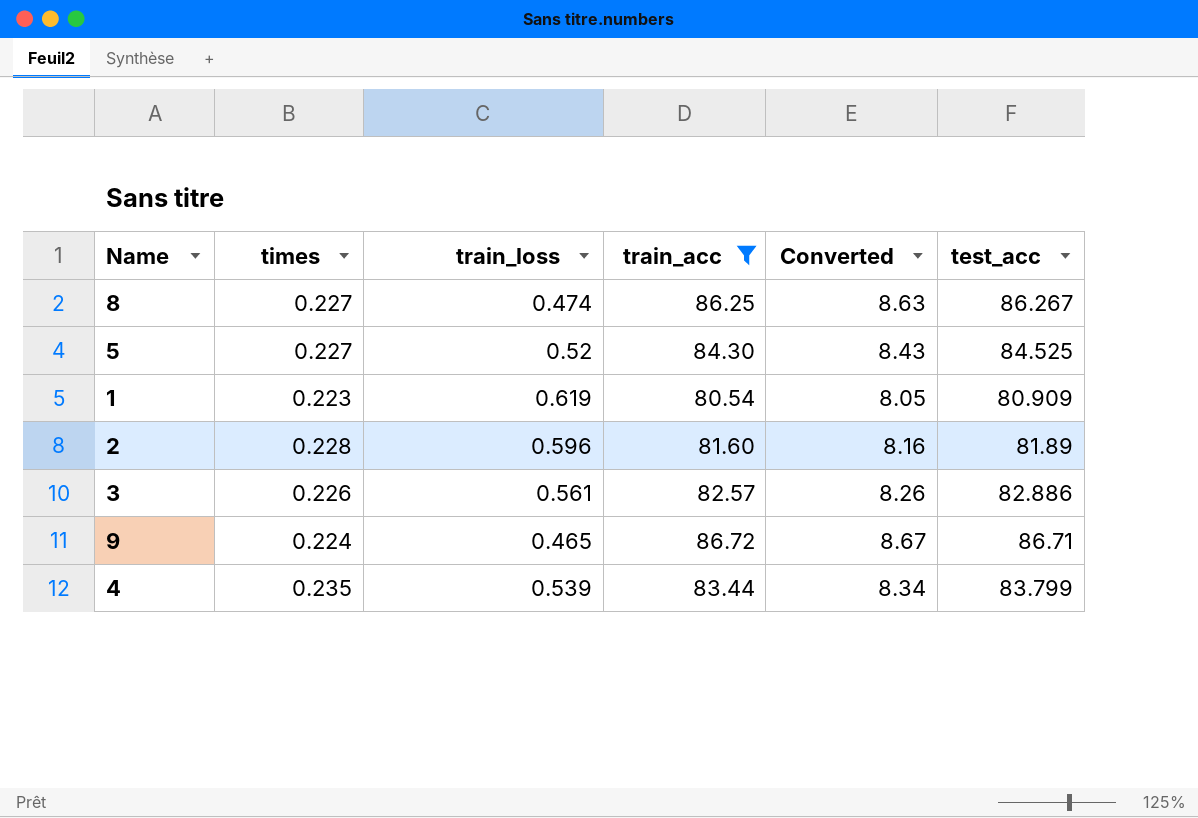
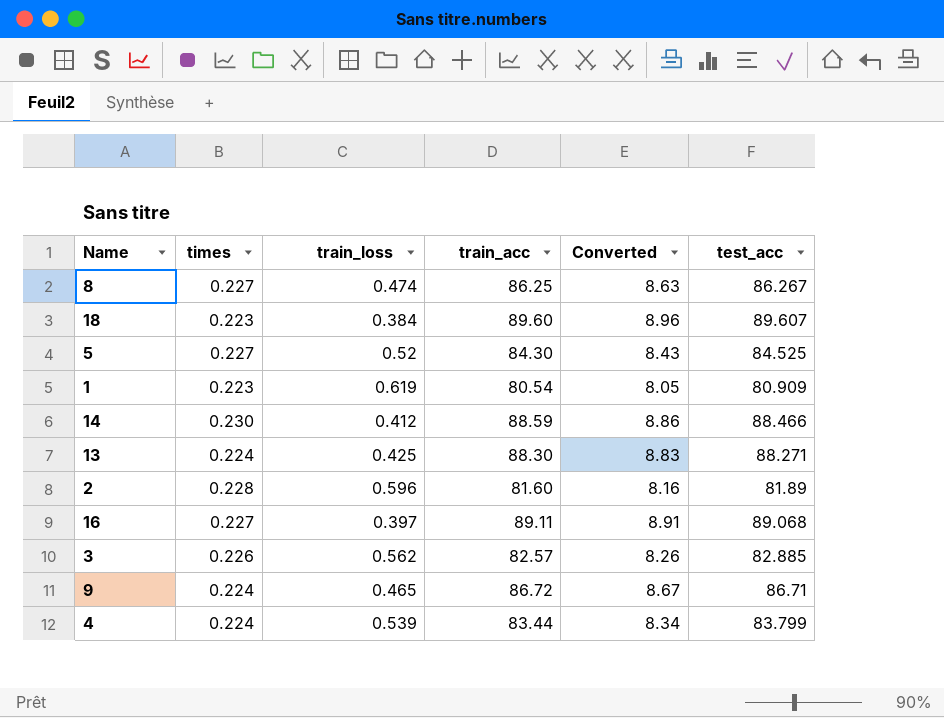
filter: train_acc <= 86.72 -> none
3 | train_loss: 0.561 -> 0.562
3 | test_acc: 82.886 -> 82.885
4 | times: 0.235 -> 0.224

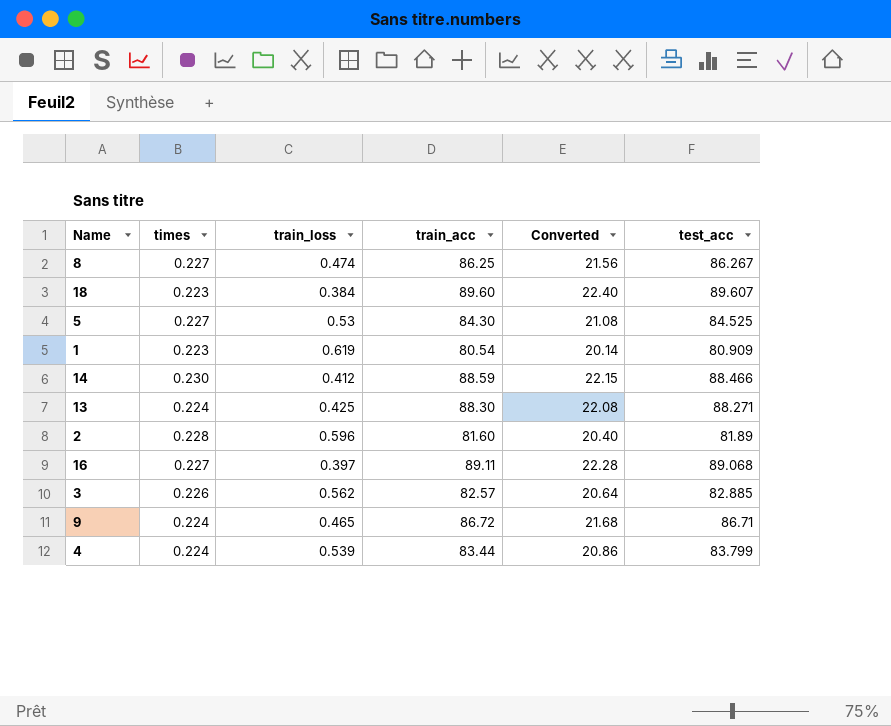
column Converted | formula: [train_acc] * 0.1 -> [train_acc] * 0.25
5 | train_loss: 0.52 -> 0.53

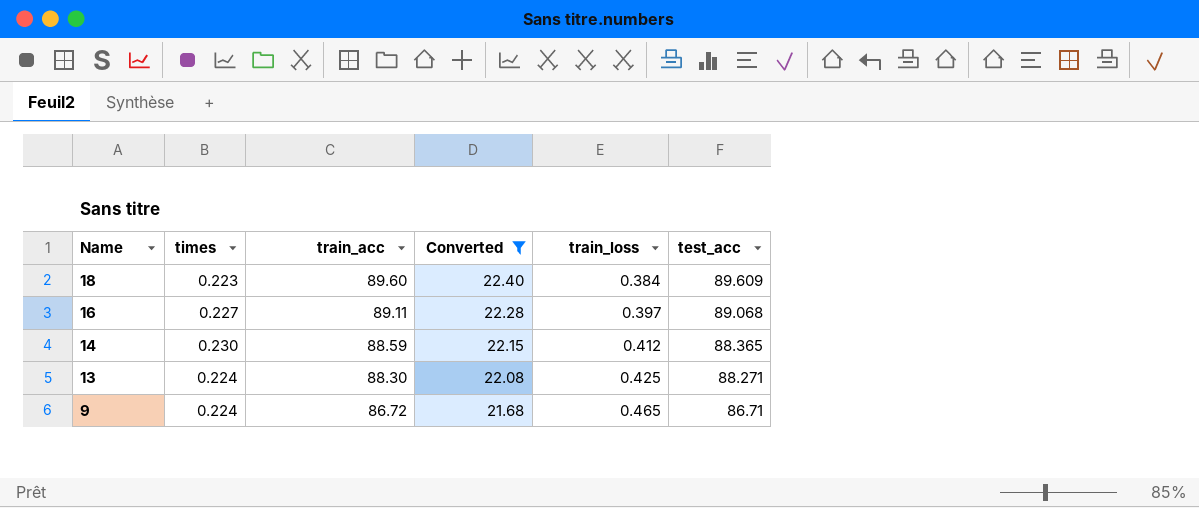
filter: none -> Converted >= 21.68
row order: none -> Name descending
column train_loss | position: 3 -> 5
18 | test_acc: 89.607 -> 89.609
14 | test_acc: 88.466 -> 88.365

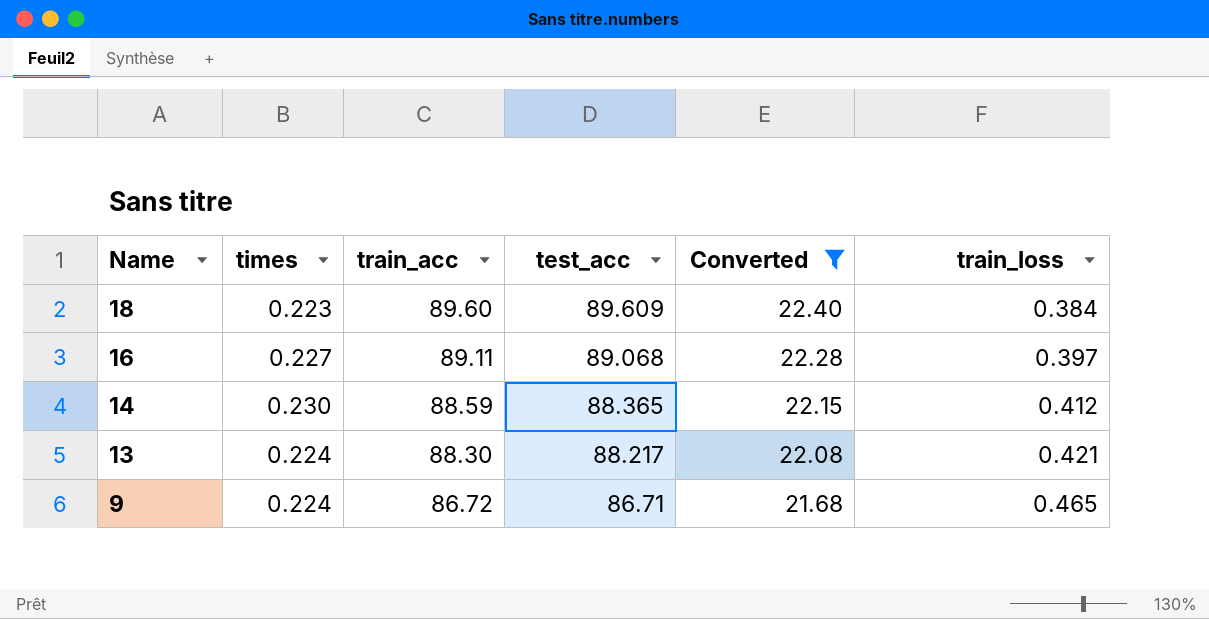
column test_acc | position: 6 -> 4
13 | test_acc: 88.271 -> 88.217
13 | train_loss: 0.425 -> 0.421

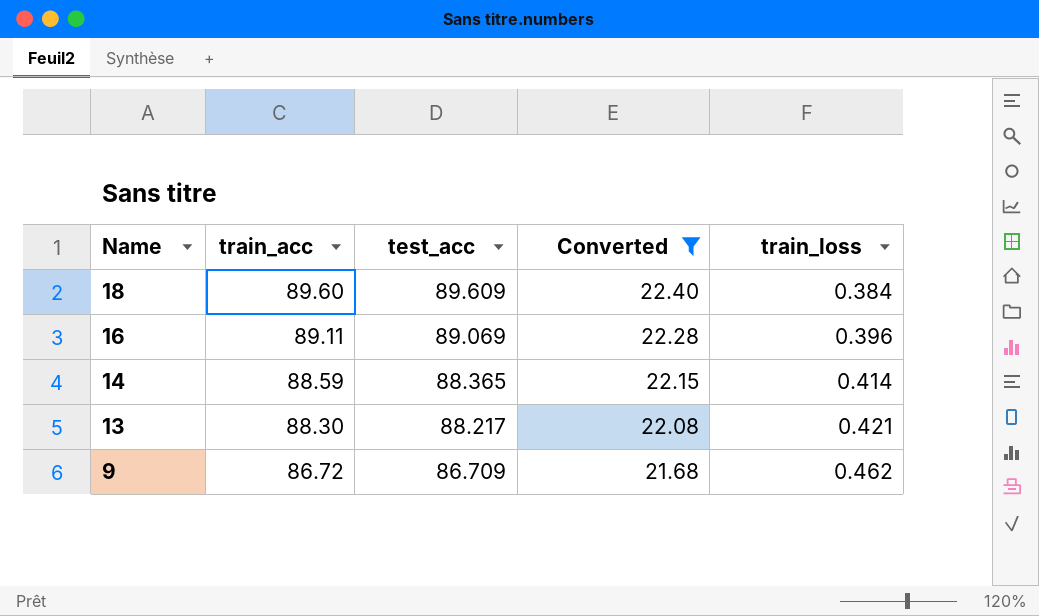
column times | position: 2 -> none
16 | test_acc: 89.068 -> 89.069
16 | train_loss: 0.397 -> 0.396
14 | train_loss: 0.412 -> 0.414
9 | test_acc: 86.71 -> 86.709
9 | train_loss: 0.465 -> 0.462

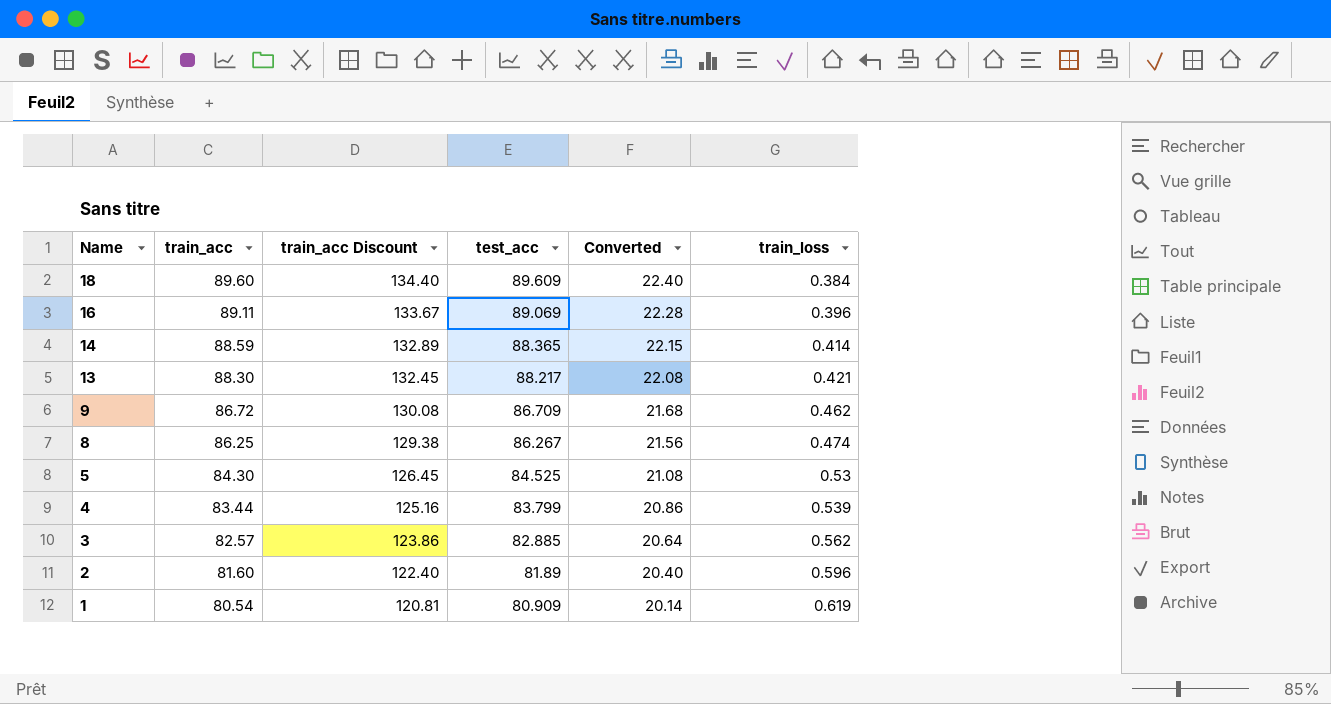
filter: Converted >= 21.68 -> none
column train_acc Discount | formula: none -> [train_acc] * 1.5

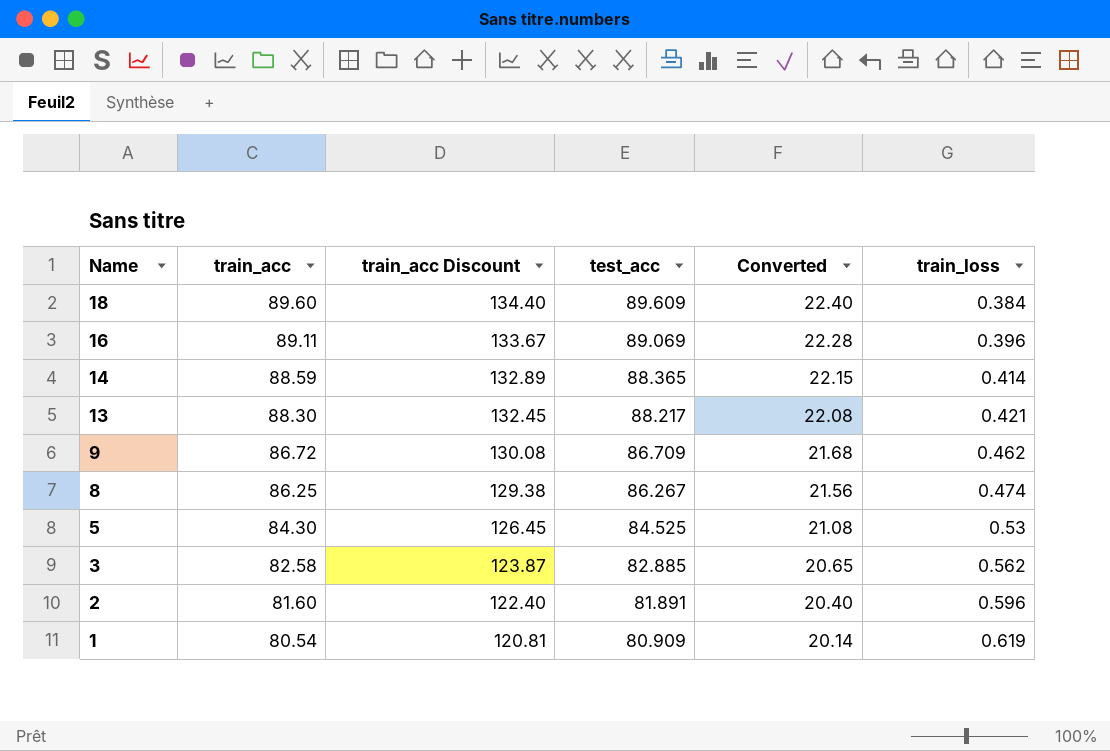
row 4: 83.44 | 125.16 | 83.799 | 20.86 | 0.539 -> none
3 | train_acc: 82.57 -> 82.58
3 | train_acc Discount: 123.86 -> 123.87
3 | Converted: 20.64 -> 20.65
2 | test_acc: 81.89 -> 81.891

